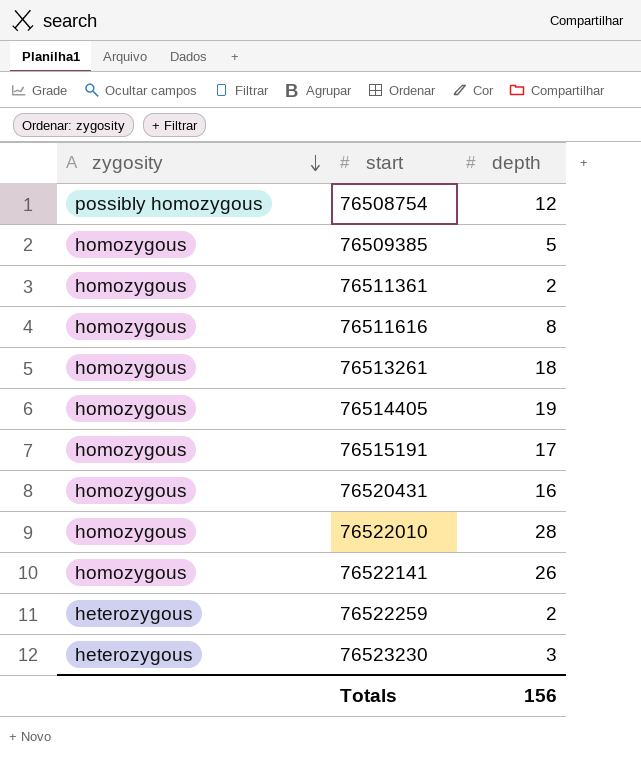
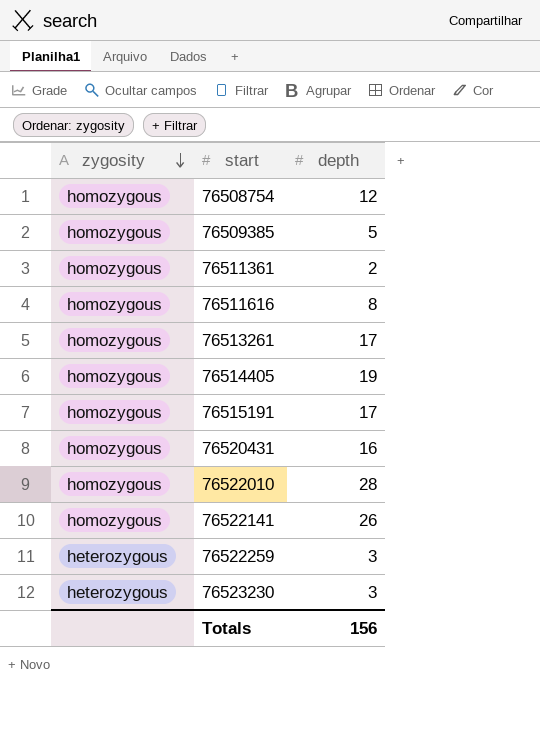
76508754 | zygosity: possibly homozygous -> homozygous
76513261 | depth: 18 -> 17
76522259 | depth: 2 -> 3

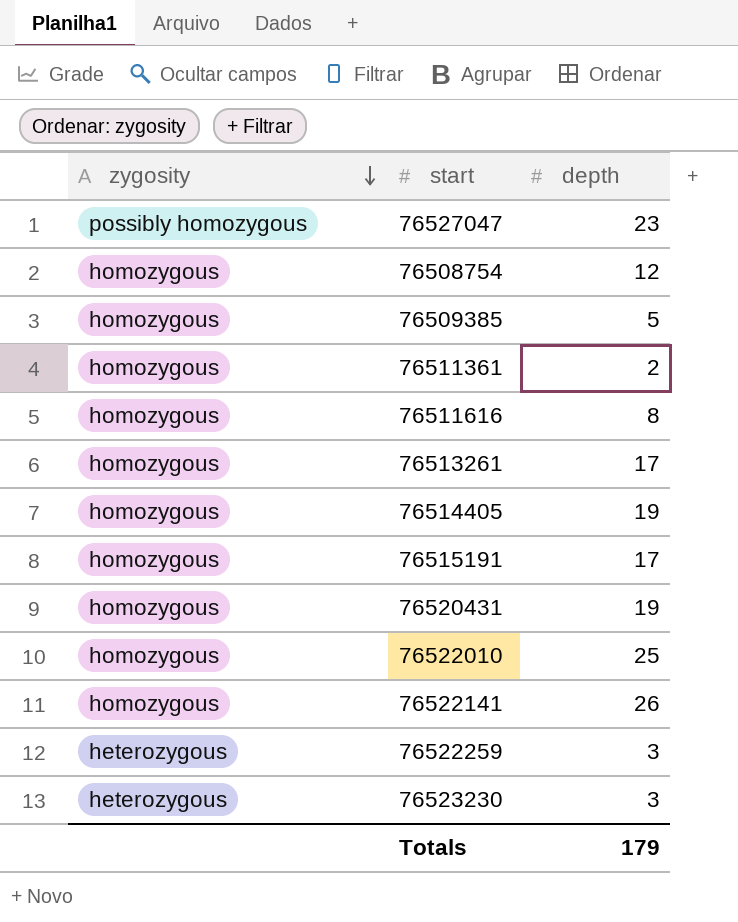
row 76527047: none -> possibly homozygous | 23
76520431 | depth: 16 -> 19
76522010 | depth: 28 -> 25
Totals | depth: 156 -> 179

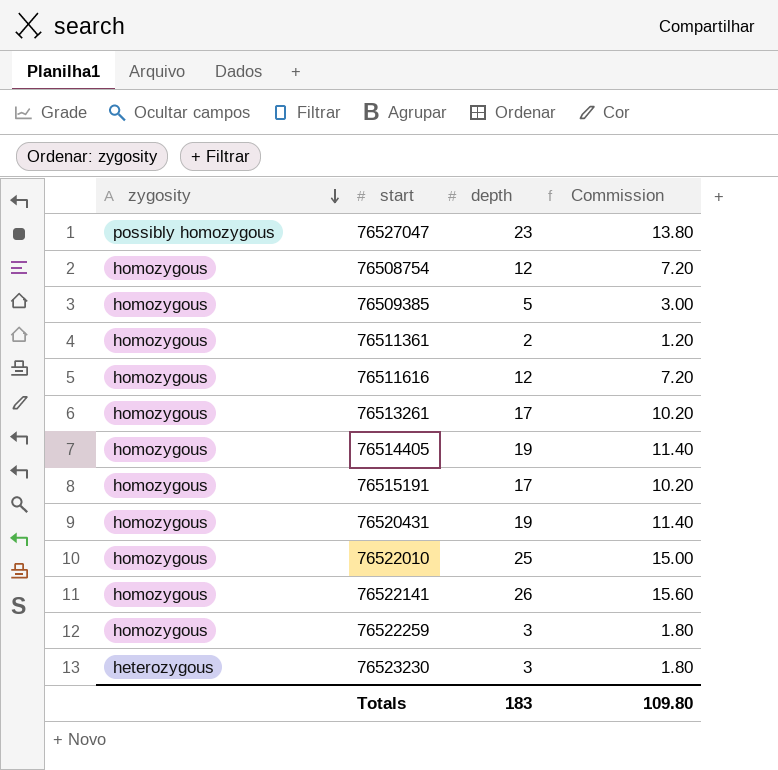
column Commission | formula: none -> [depth] * 0.6
76511616 | depth: 8 -> 12
76522259 | zygosity: heterozygous -> homozygous
Totals | depth: 179 -> 183

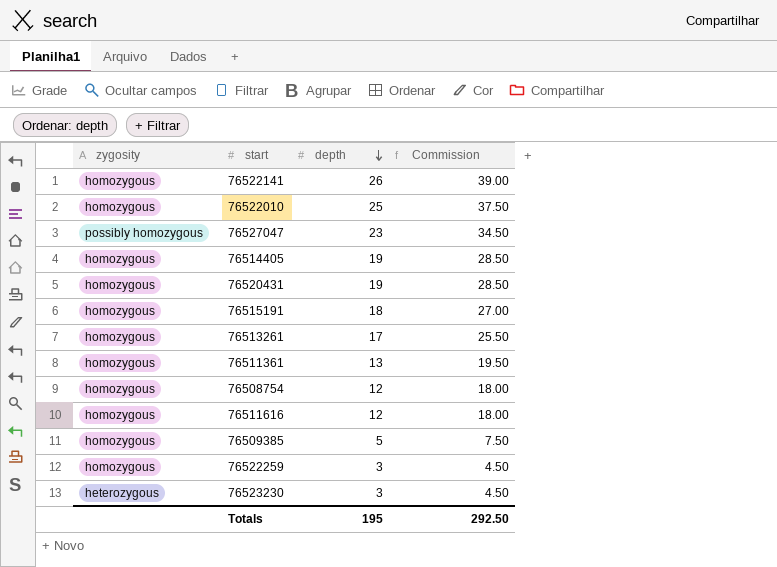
row order: zygosity descending -> depth descending
column Commission | formula: [depth] * 0.6 -> [depth] * 1.5
76515191 | depth: 17 -> 18
76511361 | depth: 2 -> 13
Totals | depth: 183 -> 195
Totals | Commission: 109.80 -> 292.50

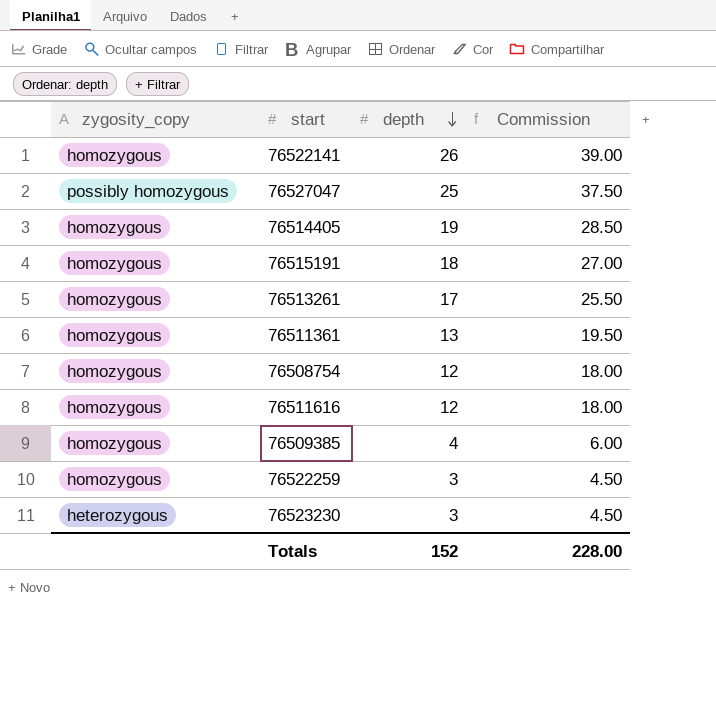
column name: zygosity -> zygosity_copy
row 76522010: homozygous | 25 | 37.50 -> none
row 76520431: homozygous | 19 | 28.50 -> none
76527047 | depth: 23 -> 25
76527047 | Commission: 34.50 -> 37.50
76509385 | depth: 5 -> 4
76509385 | Commission: 7.50 -> 6.00
Totals | depth: 195 -> 152
Totals | Commission: 292.50 -> 228.00

